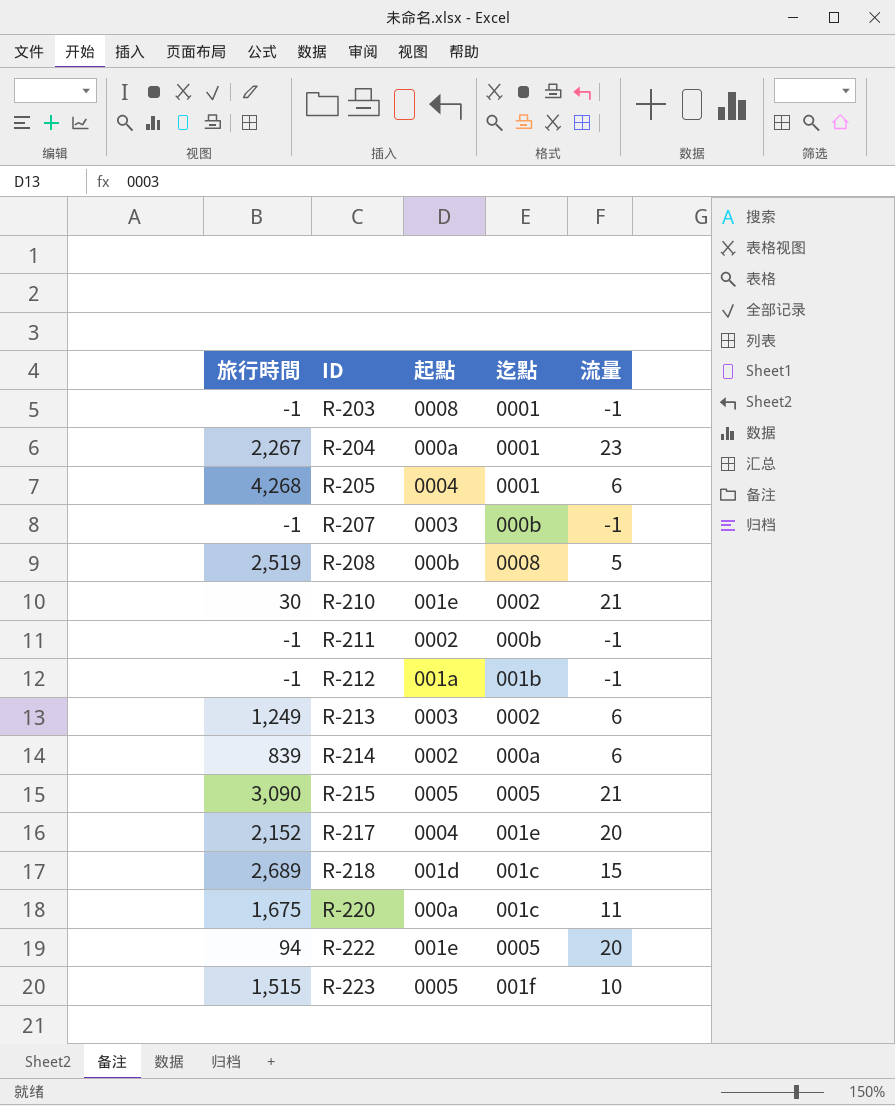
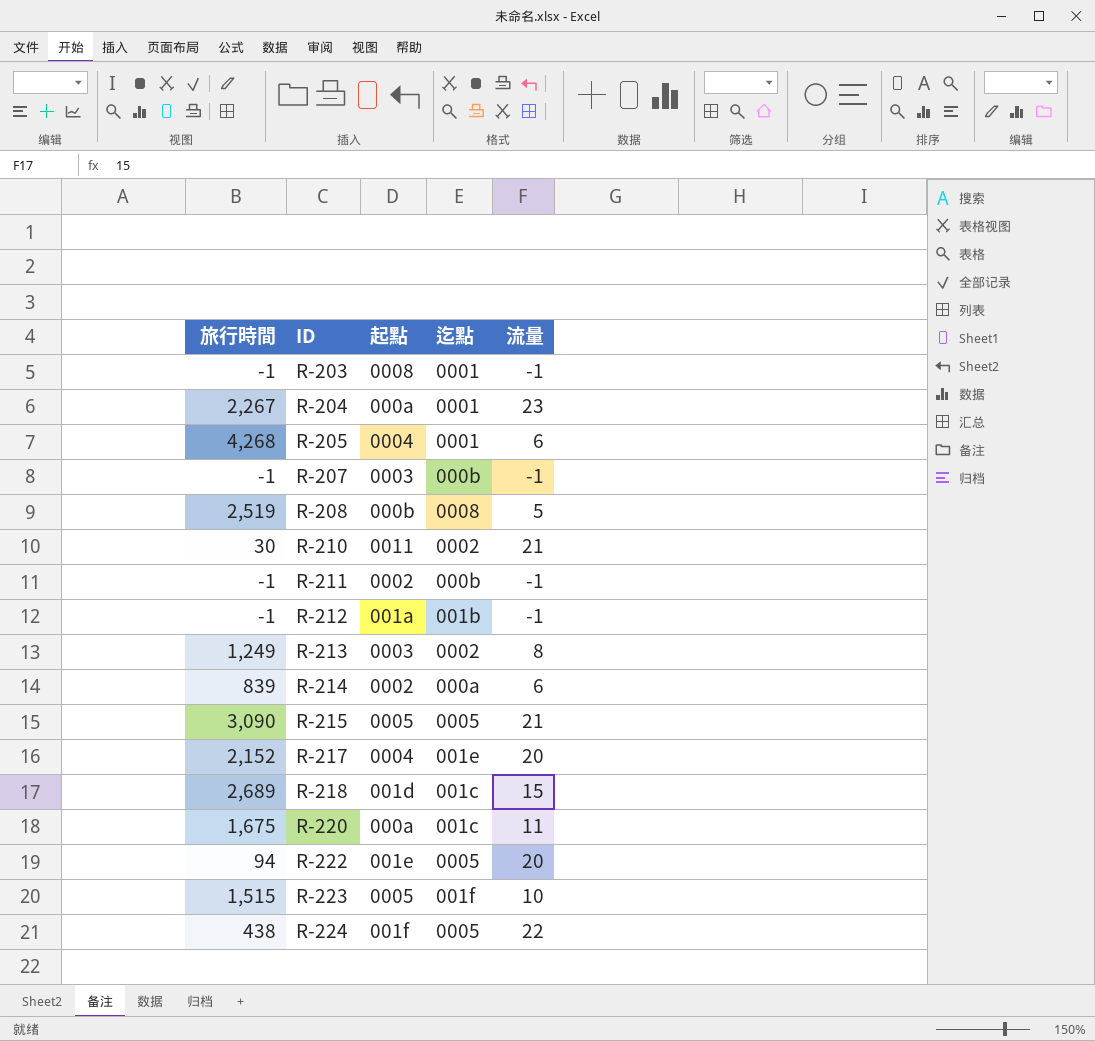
R-210 | 起點: 001e -> 0011
R-213 | 流量: 6 -> 8
row R-224: none -> 438 | 001f | 0005 | 22

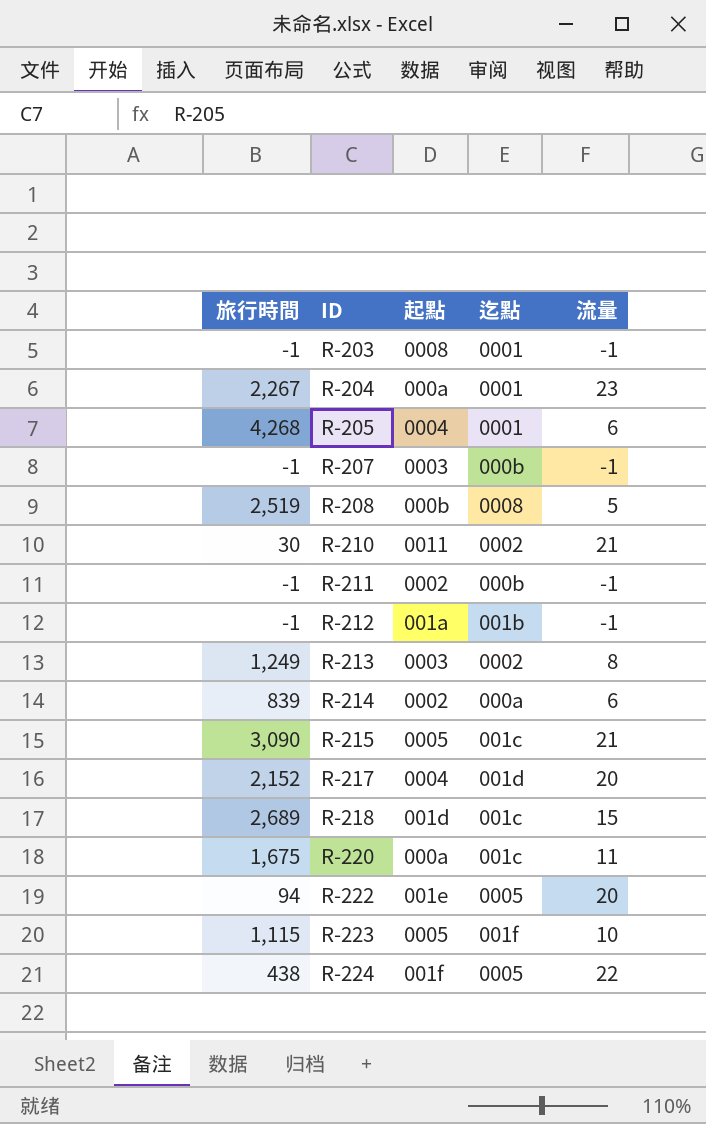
R-215 | 迄點: 0005 -> 001c
R-217 | 迄點: 001e -> 001d
R-223 | 旅行時間: 1,515 -> 1,115

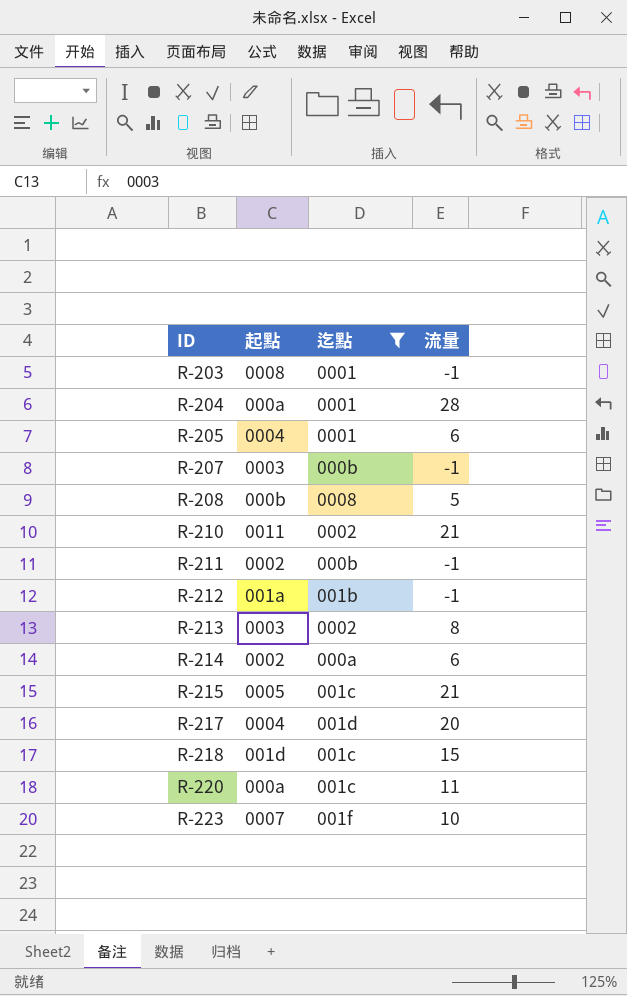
filter: none -> 迄點 != 0005
column 旅行時間 | position: 1 -> none
R-204 | 流量: 23 -> 28
R-223 | 起點: 0005 -> 0007

